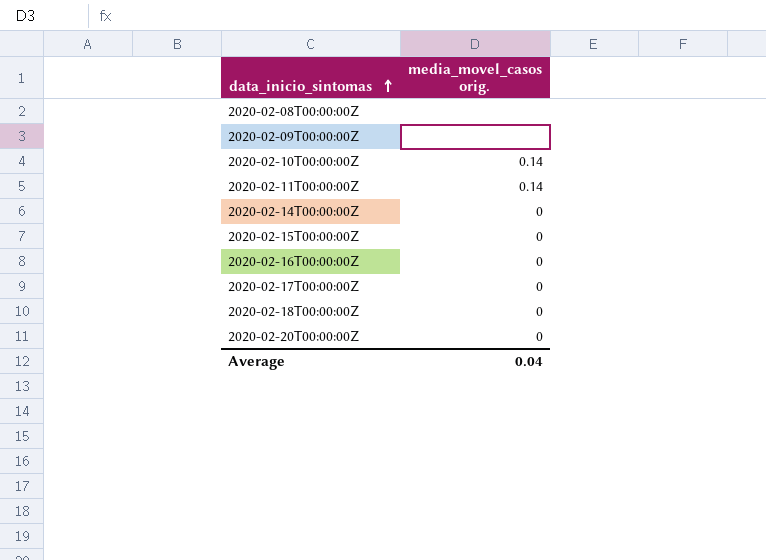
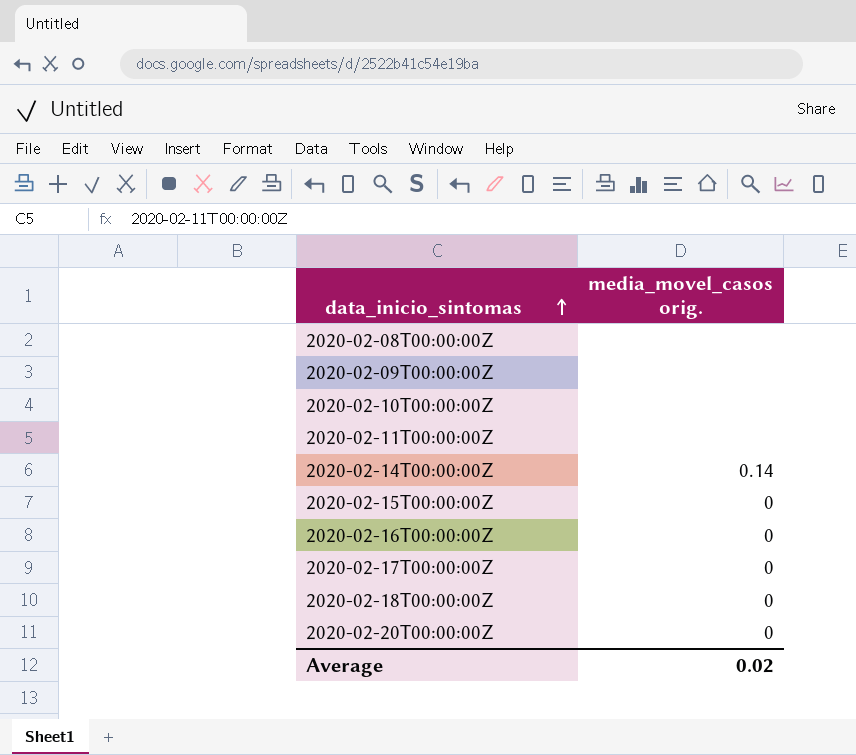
2020-02-10T00:00:00Z | media_movel_casos orig.: 0.14 -> none
2020-02-11T00:00:00Z | media_movel_casos orig.: 0.14 -> none
2020-02-14T00:00:00Z | media_movel_casos orig.: 0 -> 0.14
Average | media_movel_casos orig.: 0.04 -> 0.02

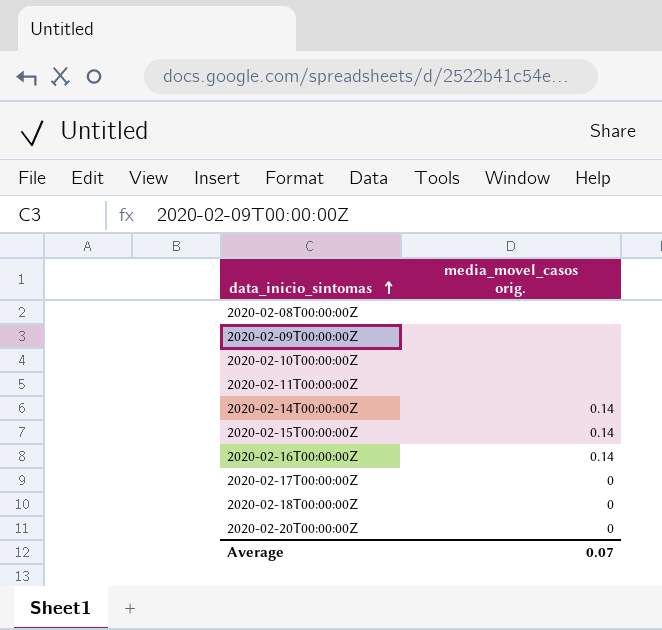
2020-02-15T00:00:00Z | media_movel_casos orig.: 0 -> 0.14
2020-02-16T00:00:00Z | media_movel_casos orig.: 0 -> 0.14
Average | media_movel_casos orig.: 0.02 -> 0.07

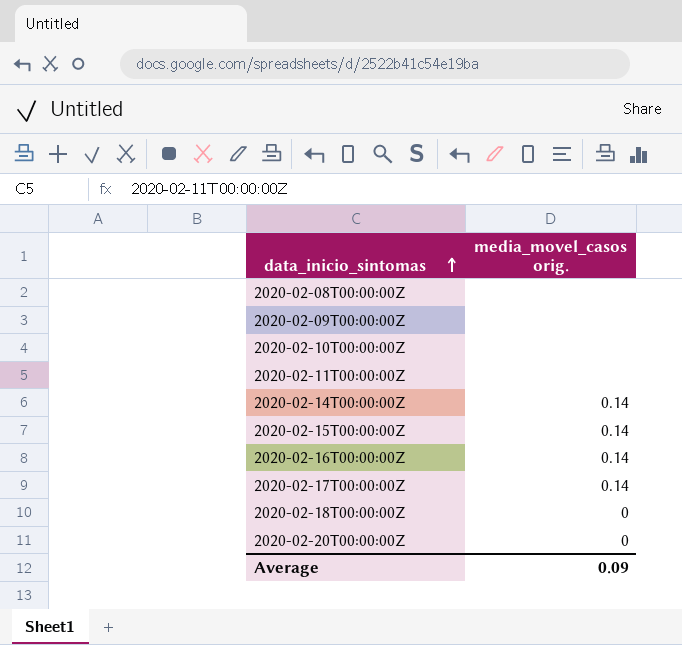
2020-02-17T00:00:00Z | media_movel_casos orig.: 0 -> 0.14
Average | media_movel_casos orig.: 0.07 -> 0.09

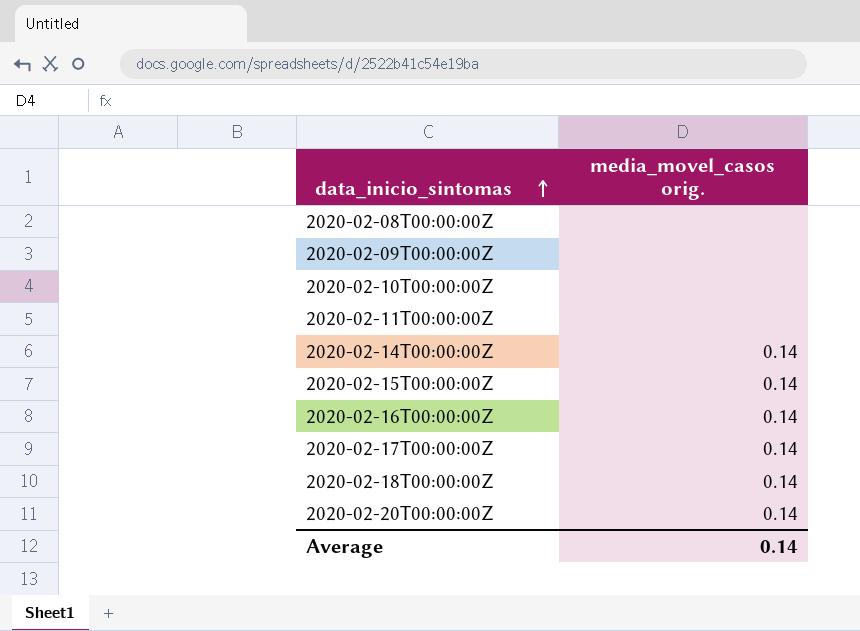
2020-02-18T00:00:00Z | media_movel_casos orig.: 0 -> 0.14
2020-02-20T00:00:00Z | media_movel_casos orig.: 0 -> 0.14
Average | media_movel_casos orig.: 0.09 -> 0.14

